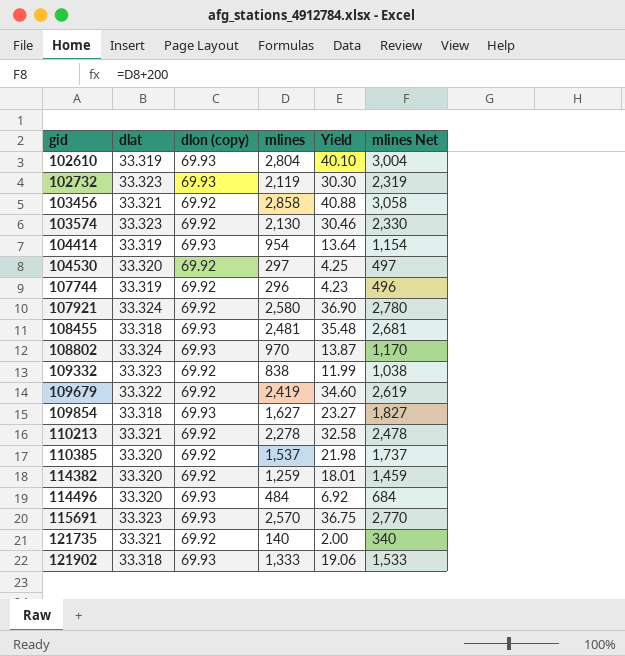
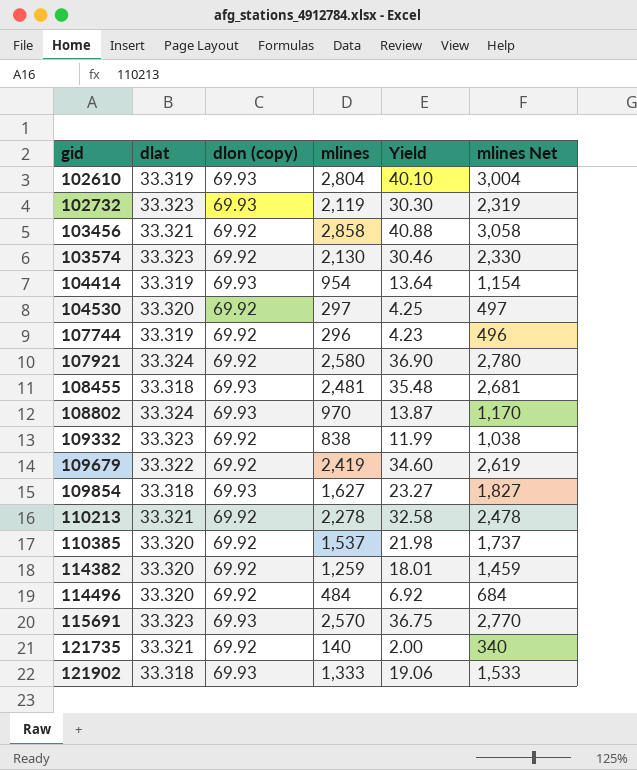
114496 | dlon (copy): 69.93 -> 69.92

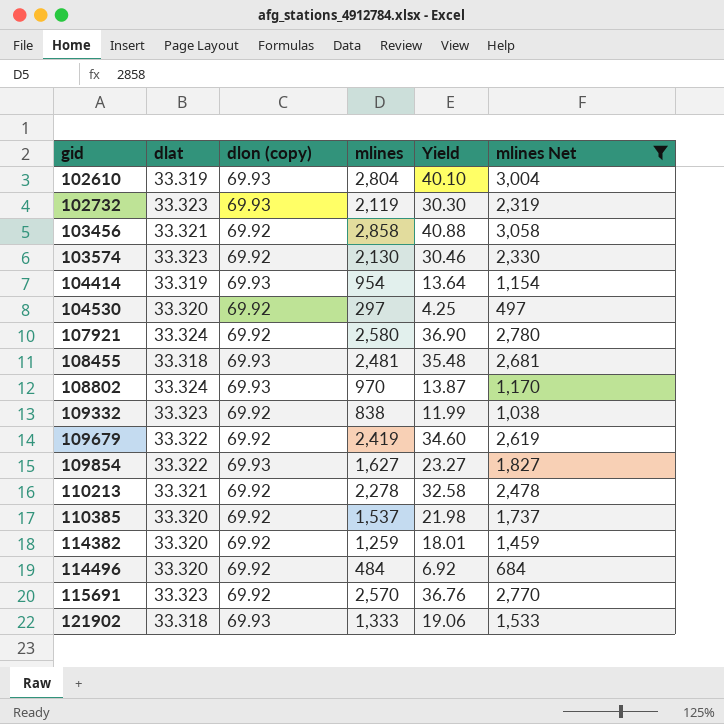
filter: none -> mlines Net >= 497
109854 | dlat: 33.318 -> 33.322
115691 | dlon (copy): 69.93 -> 69.92
115691 | Yield: 36.75 -> 36.76

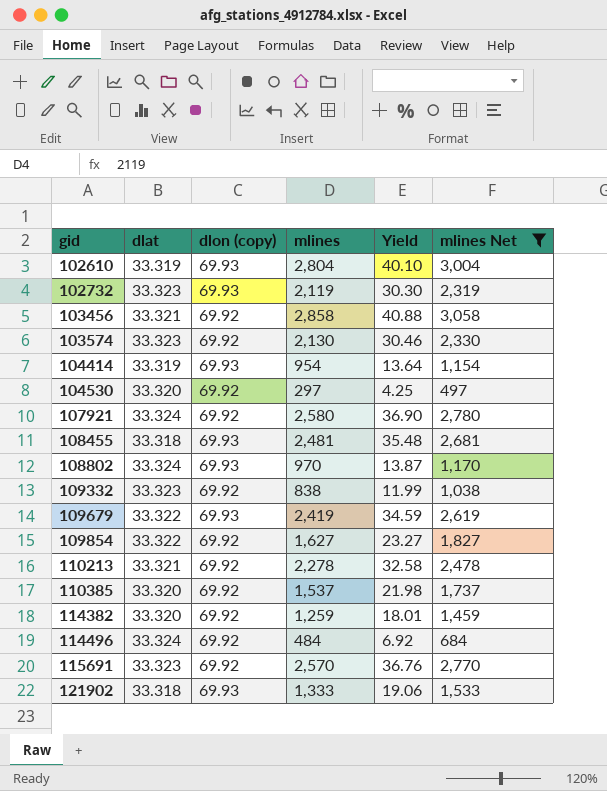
109679 | dlon (copy): 69.92 -> 69.93
109679 | Yield: 34.60 -> 34.59
109854 | dlon (copy): 69.93 -> 69.92
114496 | dlat: 33.320 -> 33.324

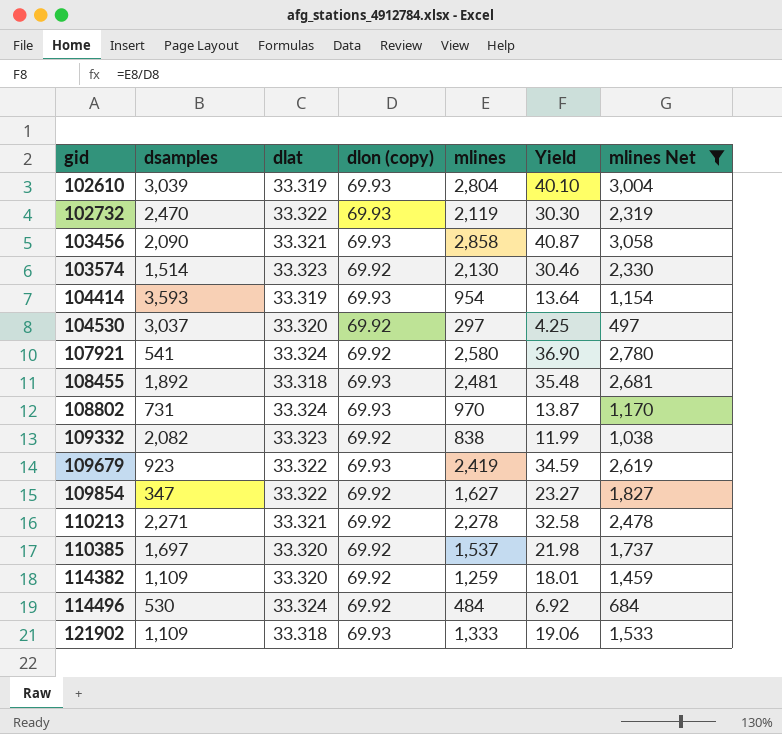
column dsamples | position: none -> 2
row 115691: 33.323 | 69.92 | 2,570 | 36.76 | 2,770 -> none
102732 | dlat: 33.323 -> 33.322
103456 | dlon (copy): 69.92 -> 69.93
103456 | Yield: 40.88 -> 40.87

